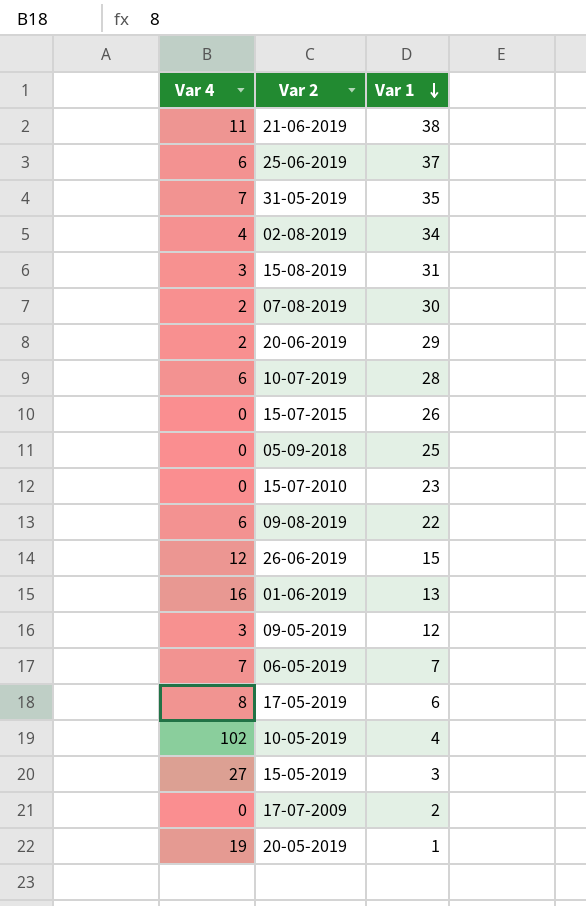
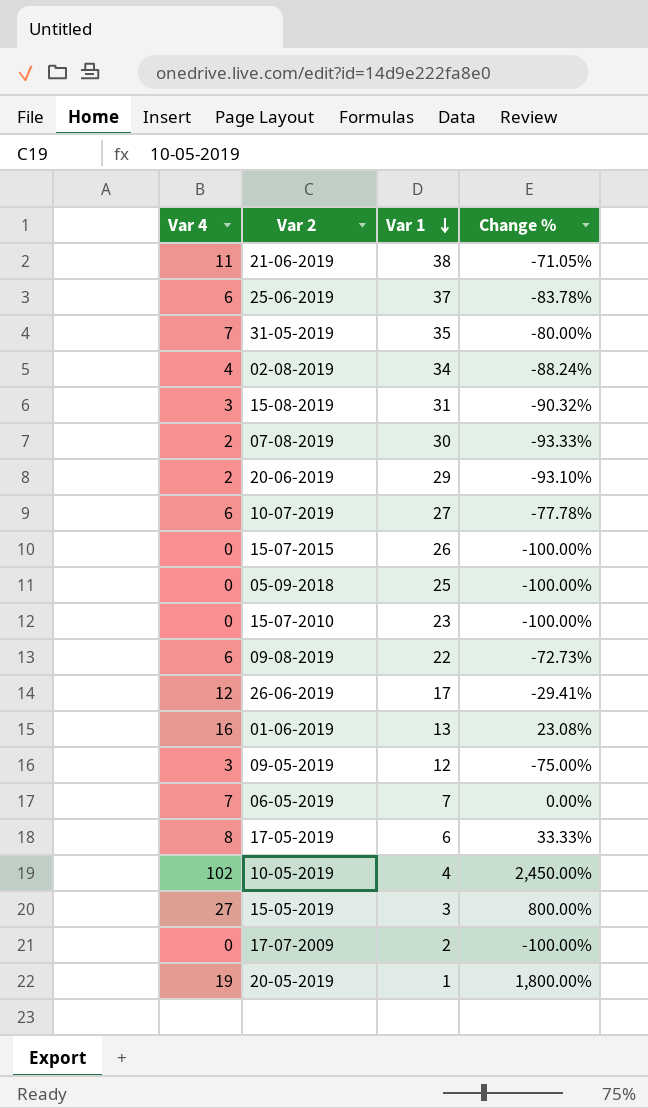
column Change % | formula: none -> ([Var 4] - [Var 1]) / [Var 1]
10-07-2019 | Var 1: 28 -> 27
26-06-2019 | Var 1: 15 -> 17

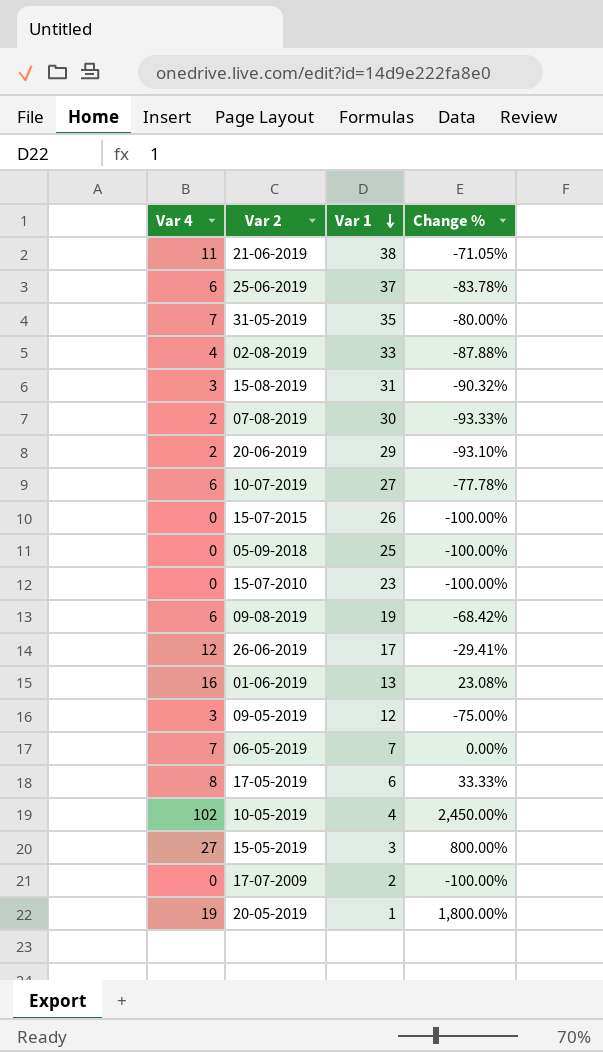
02-08-2019 | Var 1: 34 -> 33
02-08-2019 | Change %: -88.24% -> -87.88%
09-08-2019 | Var 1: 22 -> 19
09-08-2019 | Change %: -72.73% -> -68.42%

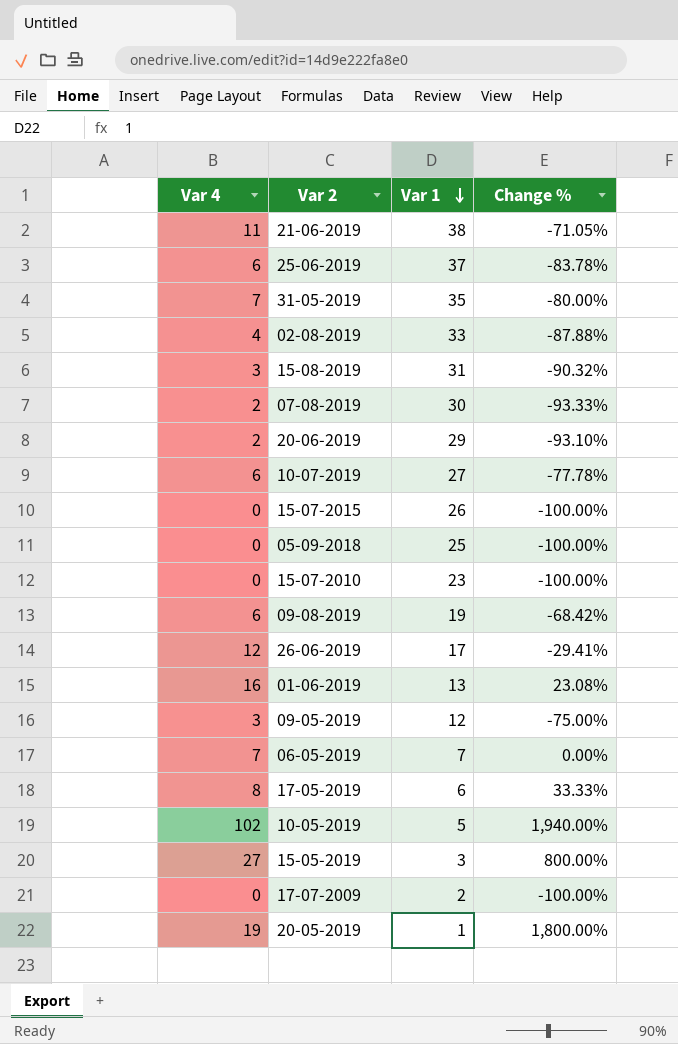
10-05-2019 | Var 1: 4 -> 5
10-05-2019 | Change %: 2,450.00% -> 1,940.00%

